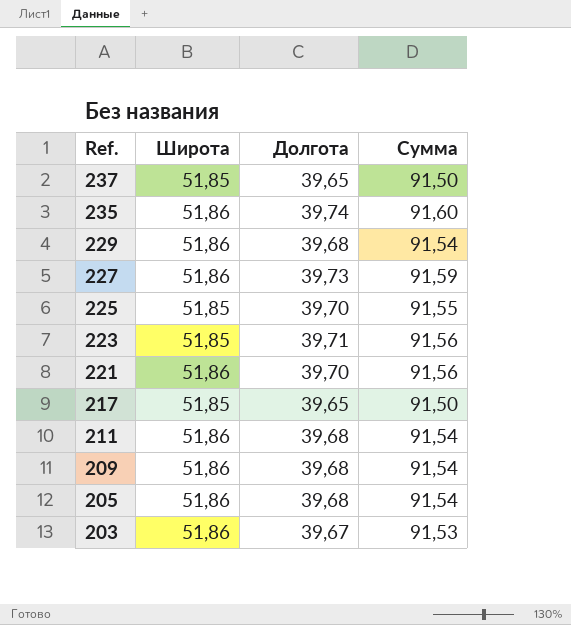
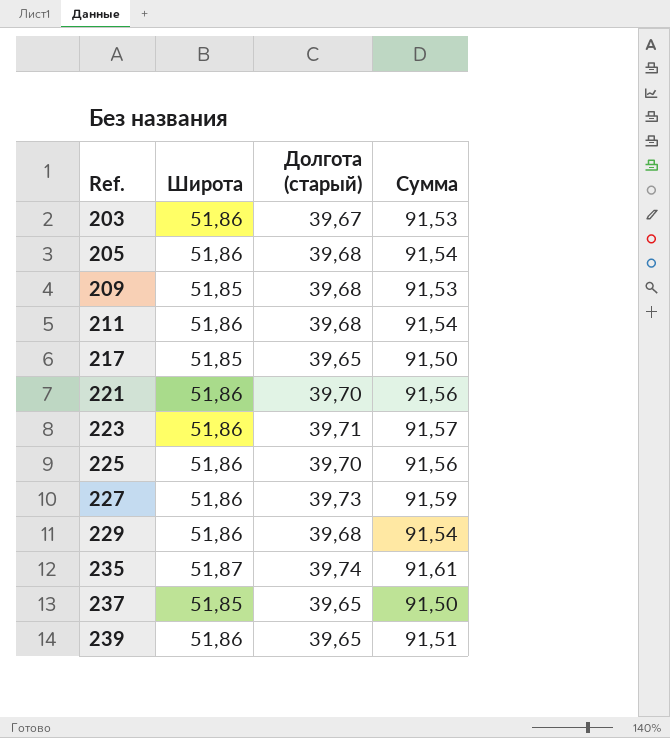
row order: Ref. descending -> Ref. ascending
column name: Долгота -> Долгота (старый)
209 | Широта: 51,86 -> 51,85
209 | Сумма: 91,54 -> 91,53
223 | Широта: 51,85 -> 51,86
223 | Сумма: 91,56 -> 91,57
225 | Широта: 51,85 -> 51,86
225 | Сумма: 91,55 -> 91,56
235 | Широта: 51,86 -> 51,87
235 | Сумма: 91,60 -> 91,61
row 239: none -> 51,86 | 39,65 | 91,51

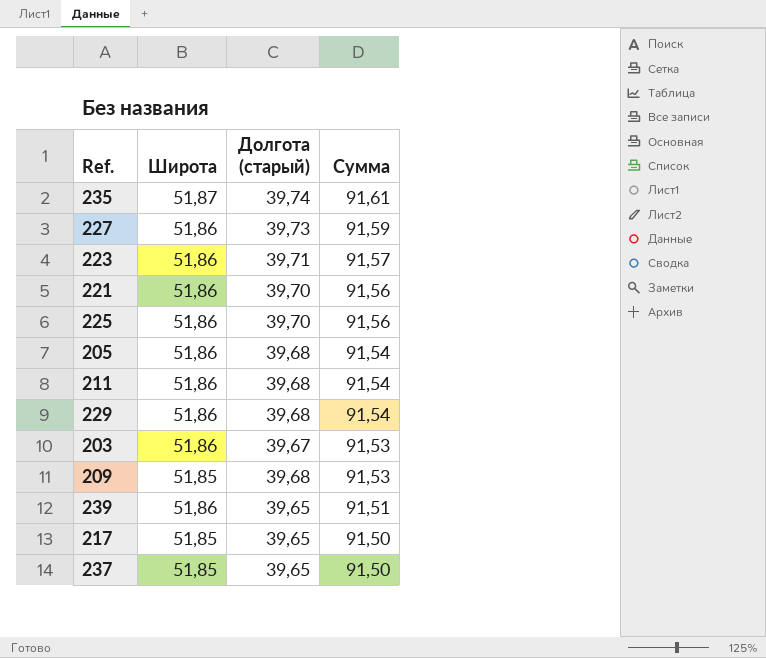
row order: Ref. ascending -> Сумма descending

